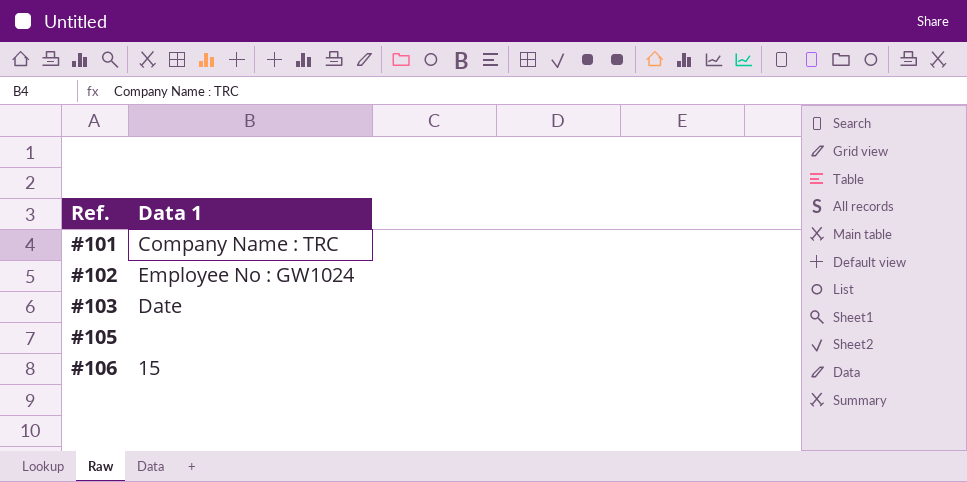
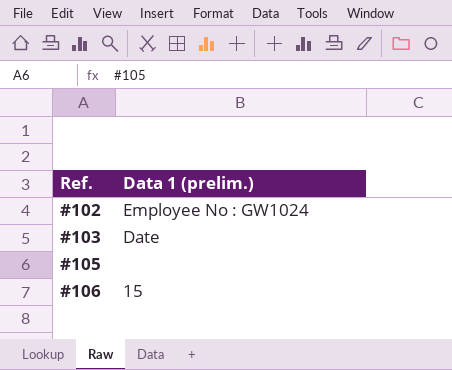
column name: Data 1 -> Data 1 (prelim.)
row #101: Company Name : TRC -> none

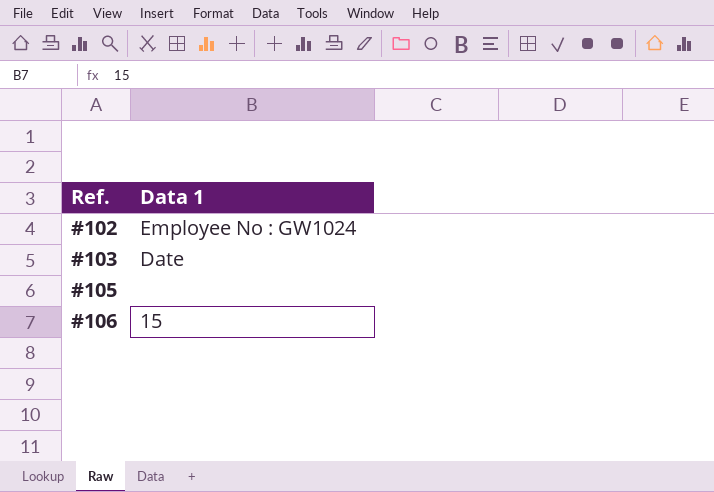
column name: Data 1 (prelim.) -> Data 1

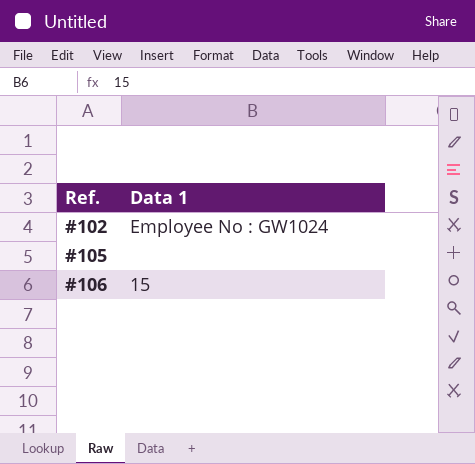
row #103: Date -> none

